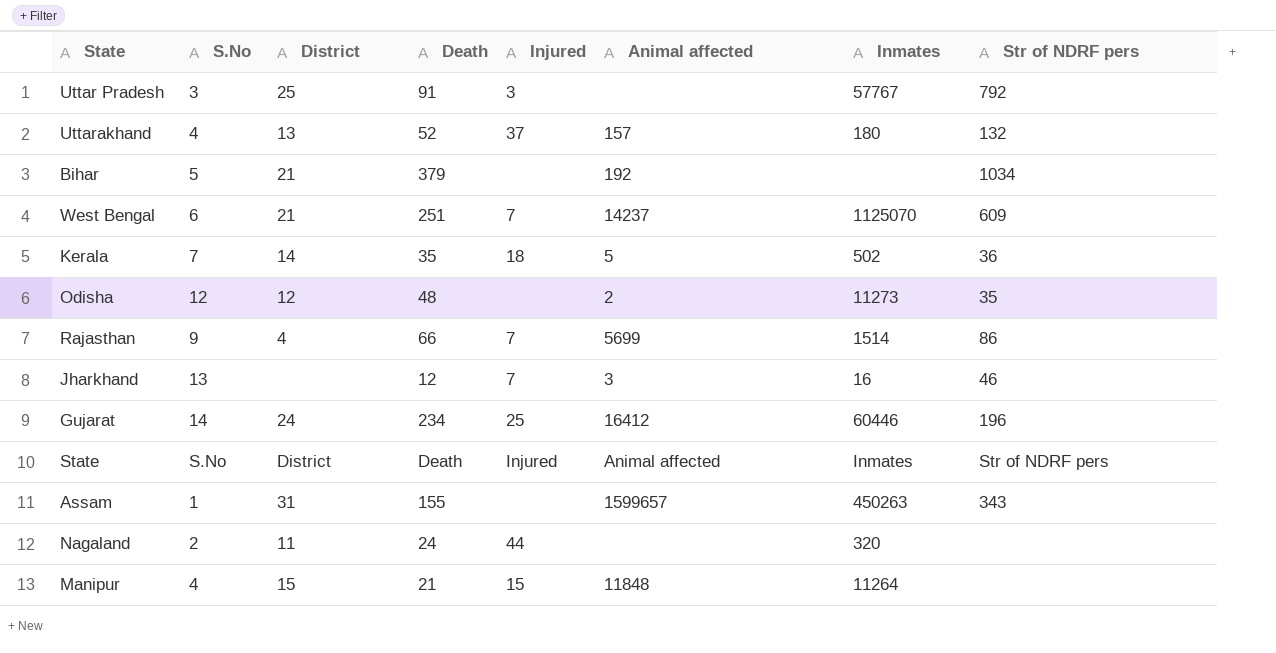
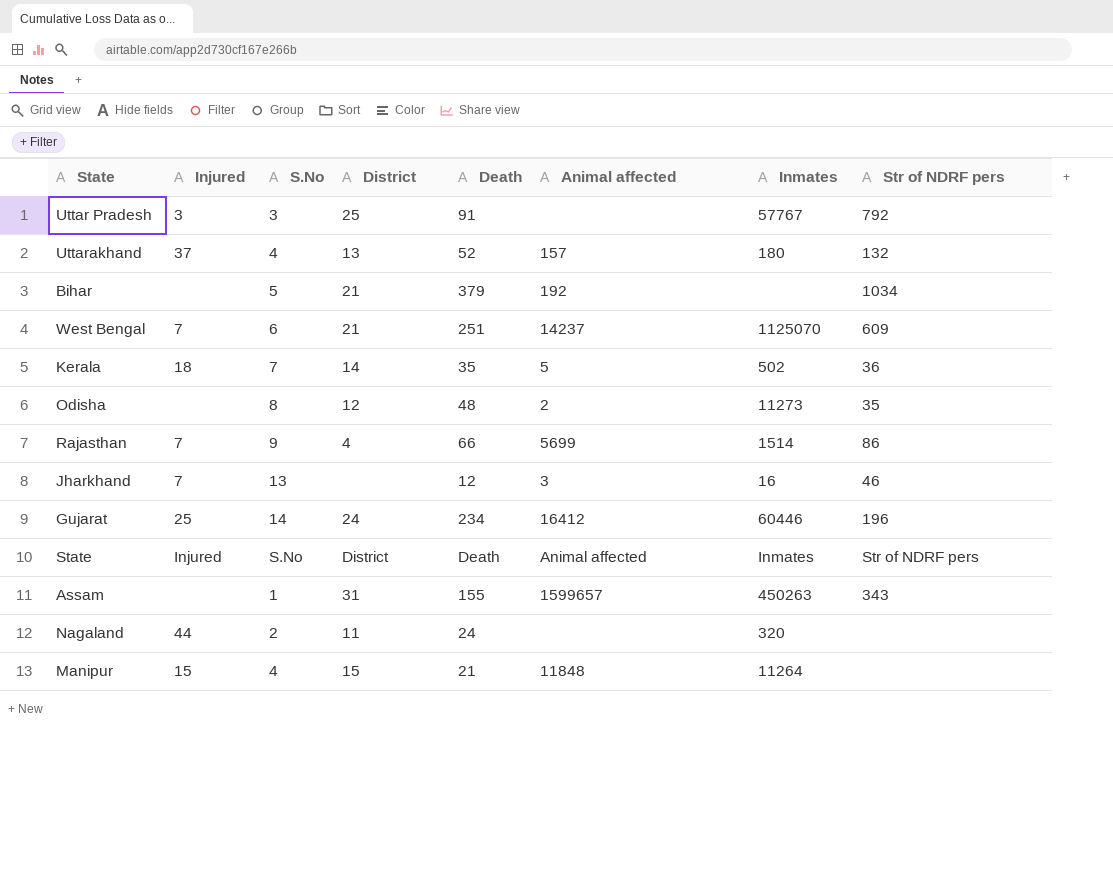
column Injured | position: 5 -> 2
Odisha | S.No: 12 -> 8

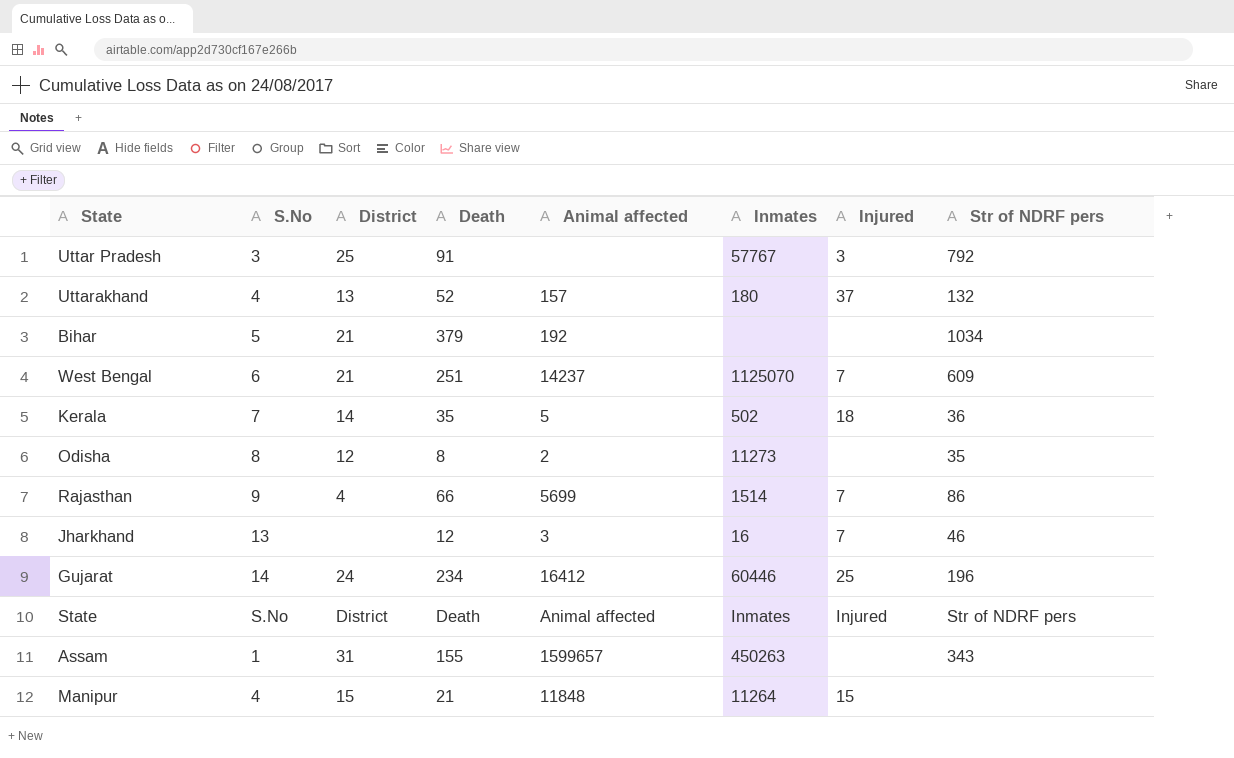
column Injured | position: 2 -> 7
row Nagaland: 44 | 2 | 11 | 24 | none | 320 | none -> none
Odisha | Death: 48 -> 8

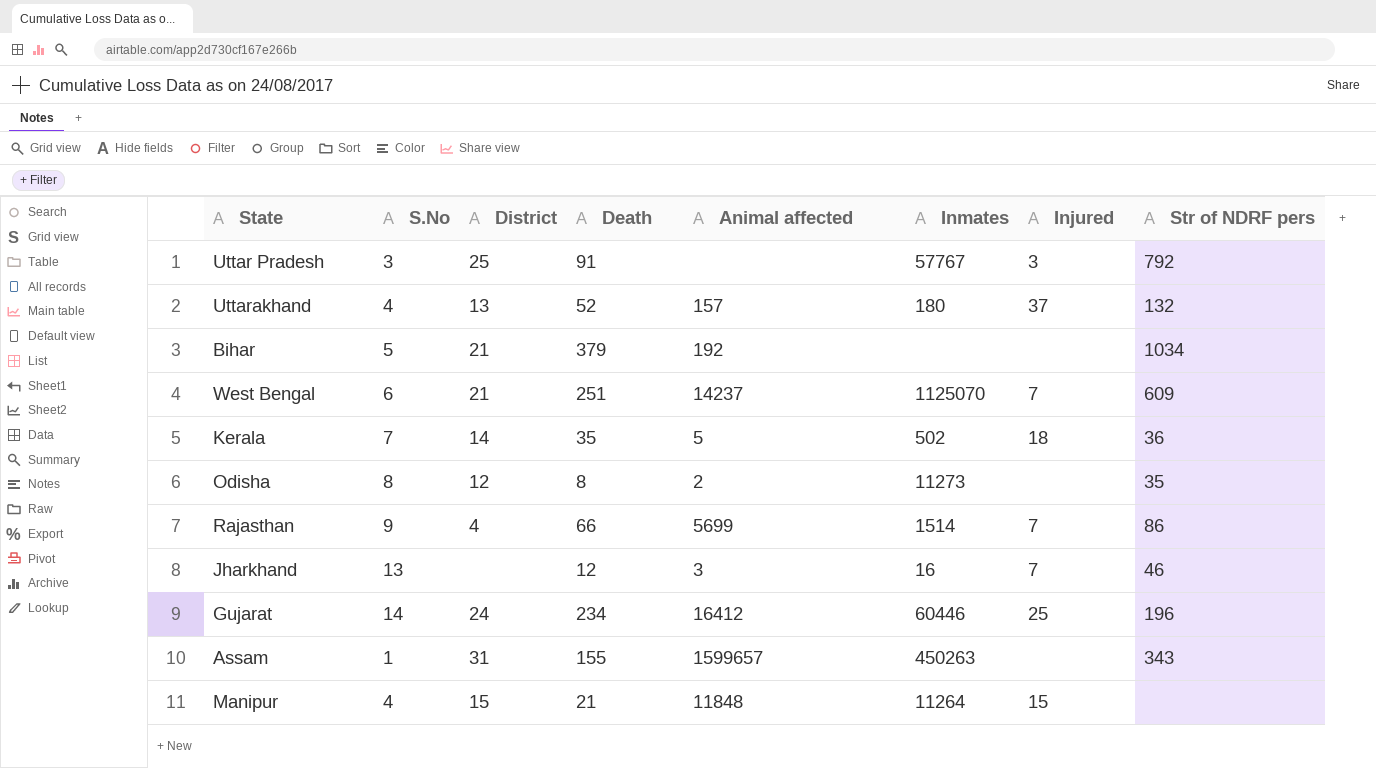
row State: S.No | District | Death | Animal affected | Inmates | Injured | Str of NDRF pers -> none

